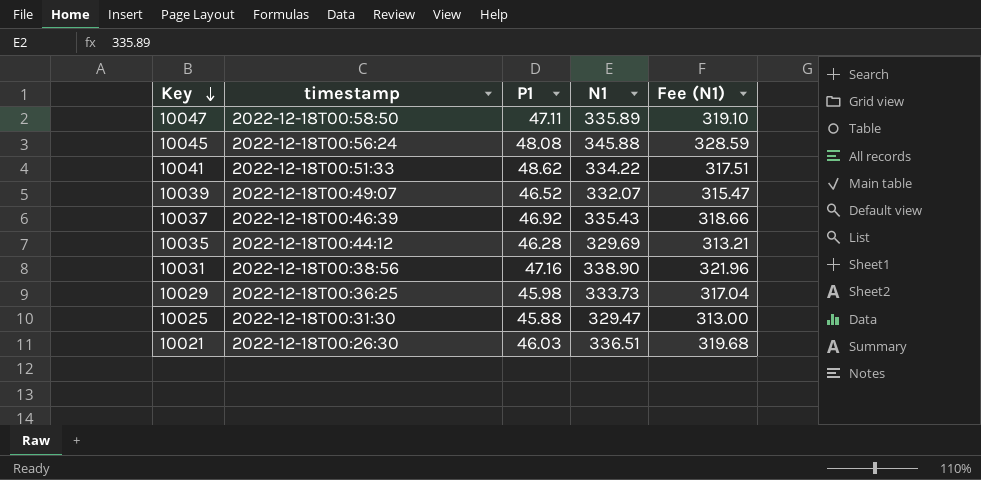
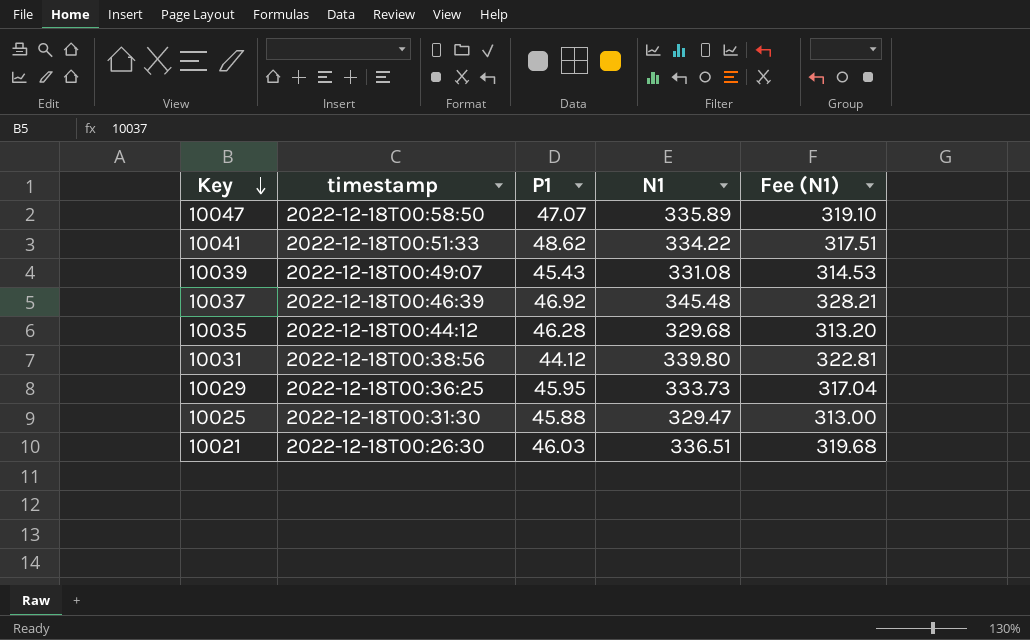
row 10045: 2022-12-18T00:56:24 | 48.08 | 345.88 | 328.59 -> none
10047 | P1: 47.11 -> 47.07
10039 | P1: 46.52 -> 45.43
10039 | N1: 332.07 -> 331.08
10039 | Fee (N1): 315.47 -> 314.53
10037 | N1: 335.43 -> 345.48
10037 | Fee (N1): 318.66 -> 328.21
10035 | N1: 329.69 -> 329.68
10035 | Fee (N1): 313.21 -> 313.20
10031 | P1: 47.16 -> 44.12
10031 | N1: 338.90 -> 339.80
10031 | Fee (N1): 321.96 -> 322.81
10029 | P1: 45.98 -> 45.95

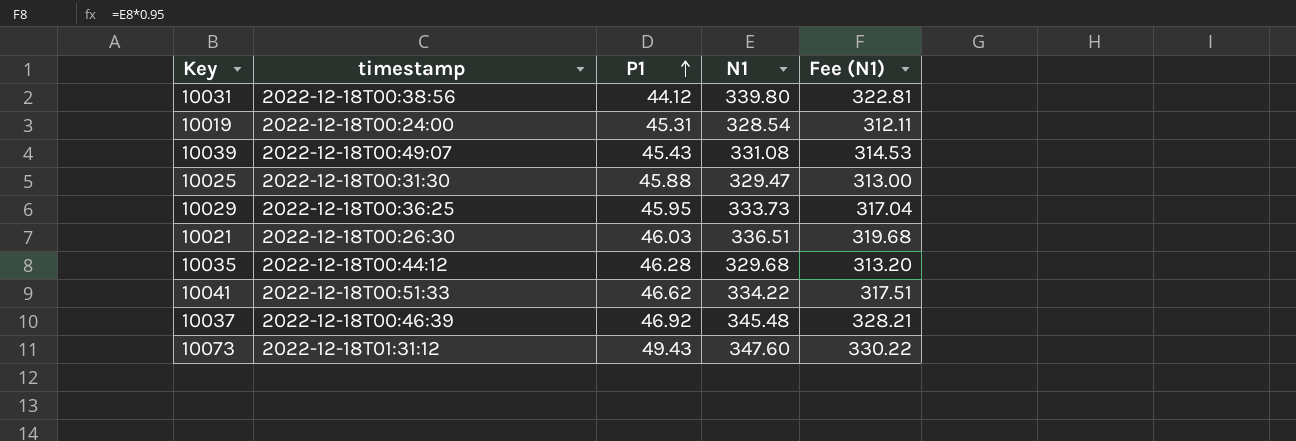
row order: Key descending -> P1 ascending
row 10047: 2022-12-18T00:58:50 | 47.07 | 335.89 | 319.10 -> none
row 10019: none -> 2022-12-18T00:24:00 | 45.31 | 328.54 | 312.11
10041 | P1: 48.62 -> 46.62
row 10073: none -> 2022-12-18T01:31:12 | 49.43 | 347.60 | 330.22

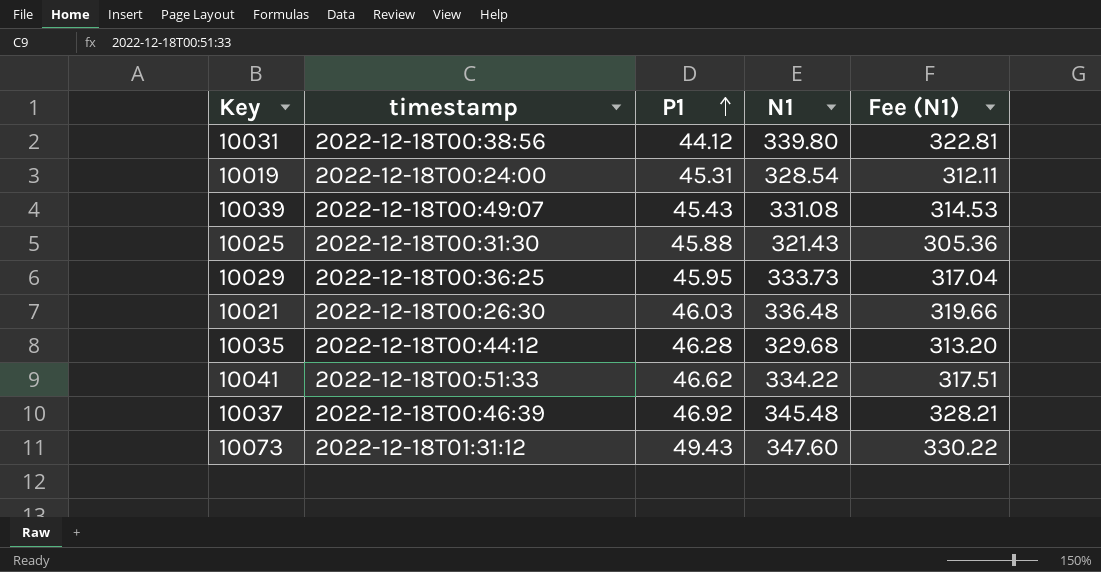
10025 | N1: 329.47 -> 321.43
10025 | Fee (N1): 313.00 -> 305.36
10021 | N1: 336.51 -> 336.48
10021 | Fee (N1): 319.68 -> 319.66

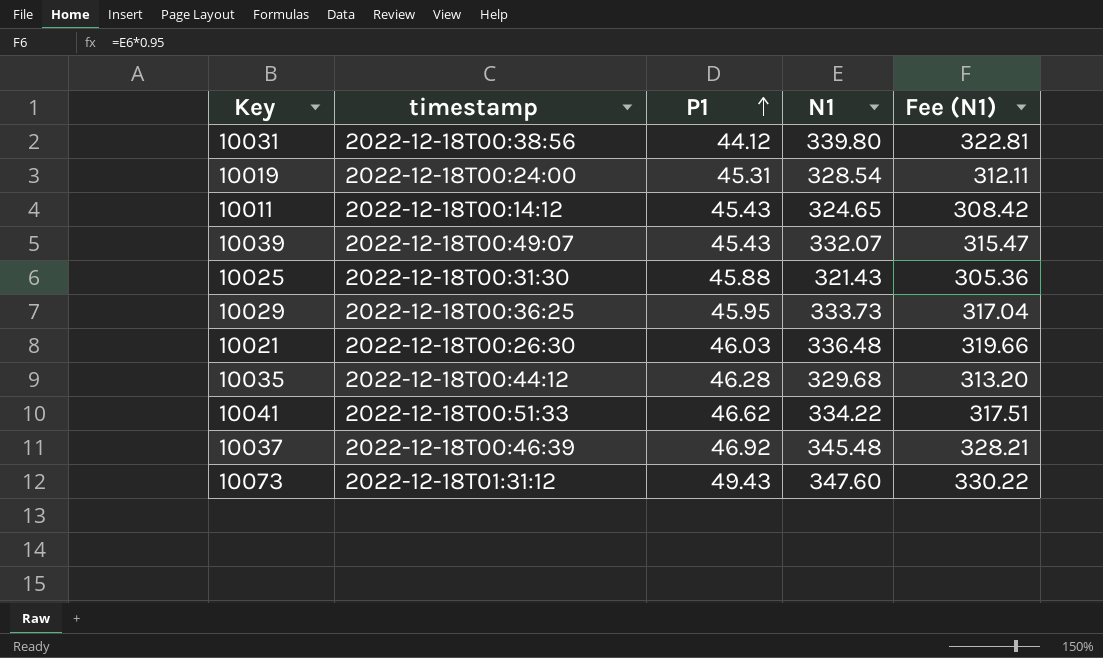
row 10011: none -> 2022-12-18T00:14:12 | 45.43 | 324.65 | 308.42
10039 | N1: 331.08 -> 332.07
10039 | Fee (N1): 314.53 -> 315.47

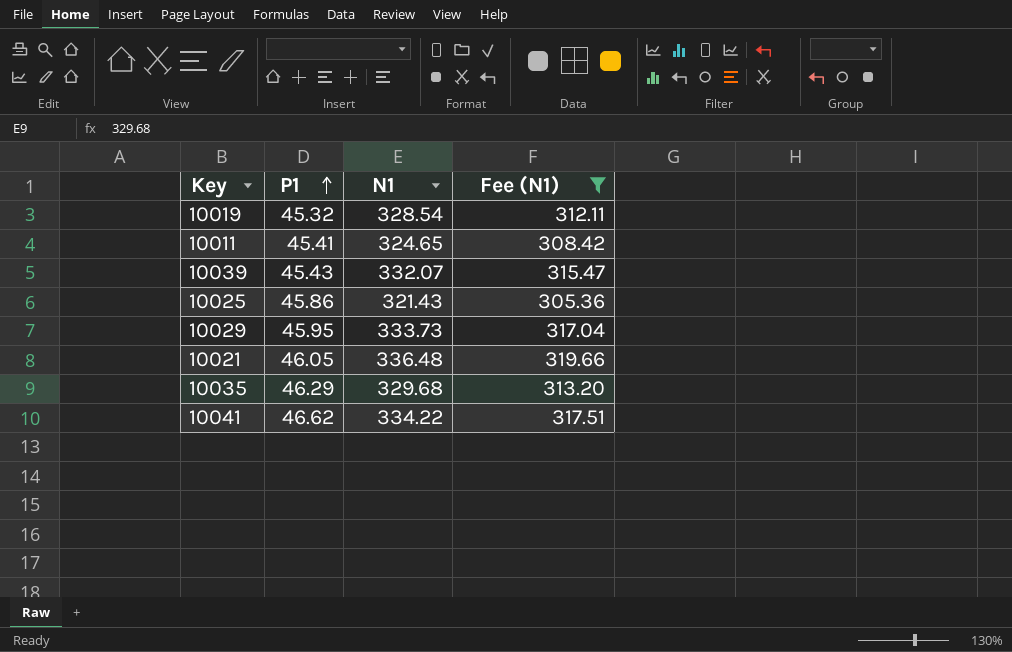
filter: none -> Fee (N1) <= 319.66
column timestamp | position: 2 -> none
10019 | P1: 45.31 -> 45.32
10011 | P1: 45.43 -> 45.41
10025 | P1: 45.88 -> 45.86
10021 | P1: 46.03 -> 46.05
10035 | P1: 46.28 -> 46.29

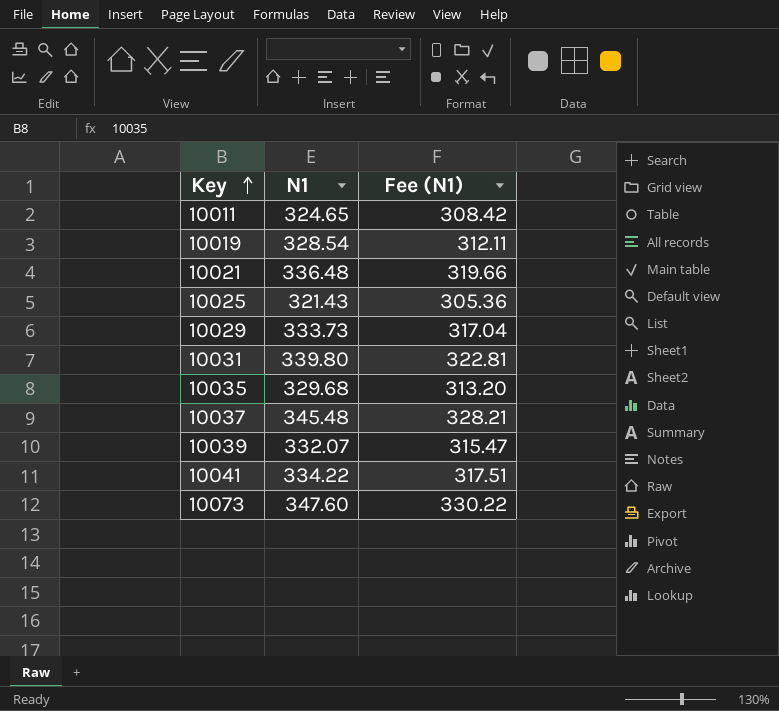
filter: Fee (N1) <= 319.66 -> none
row order: P1 ascending -> Key ascending
column P1 | position: 2 -> none

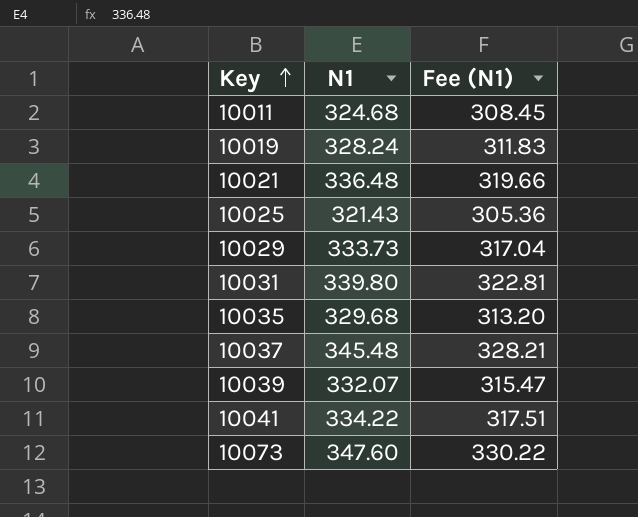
10011 | N1: 324.65 -> 324.68
10011 | Fee (N1): 308.42 -> 308.45
10019 | N1: 328.54 -> 328.24
10019 | Fee (N1): 312.11 -> 311.83

